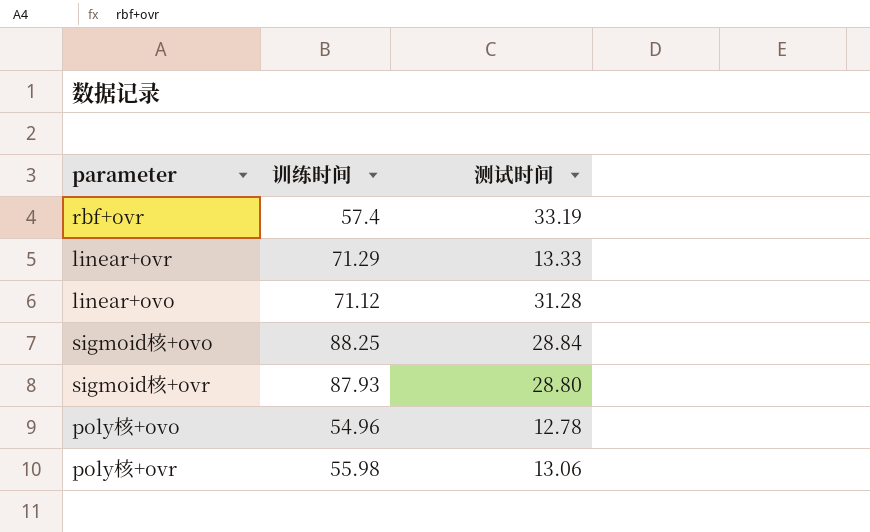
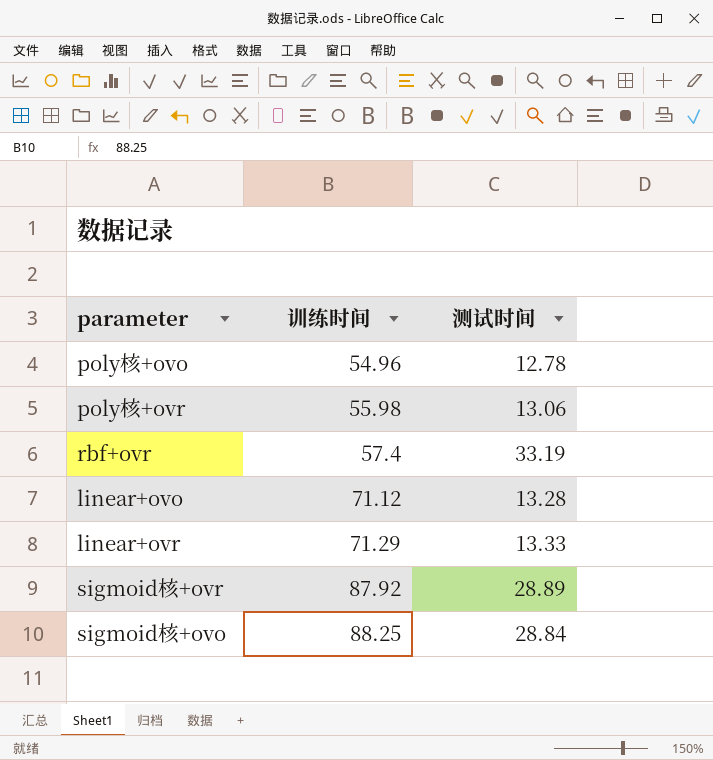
row order: none -> 训练时间 ascending
linear+ovo | 测试时间: 31.28 -> 13.28
sigmoid核+ovr | 训练时间: 87.93 -> 87.92
sigmoid核+ovr | 测试时间: 28.80 -> 28.89

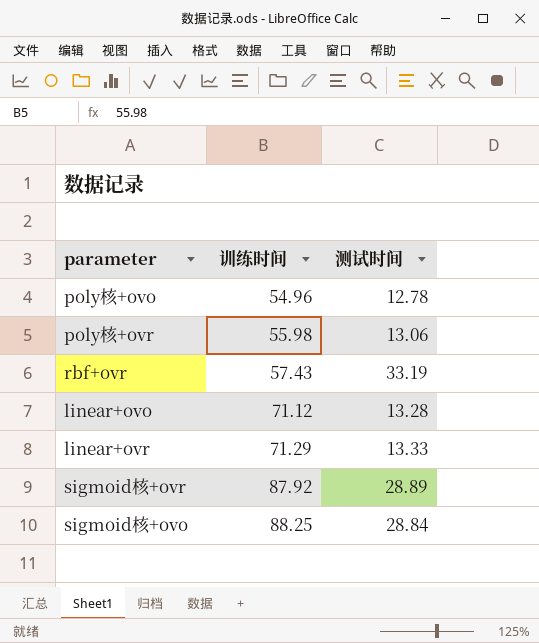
rbf+ovr | 训练时间: 57.4 -> 57.43

